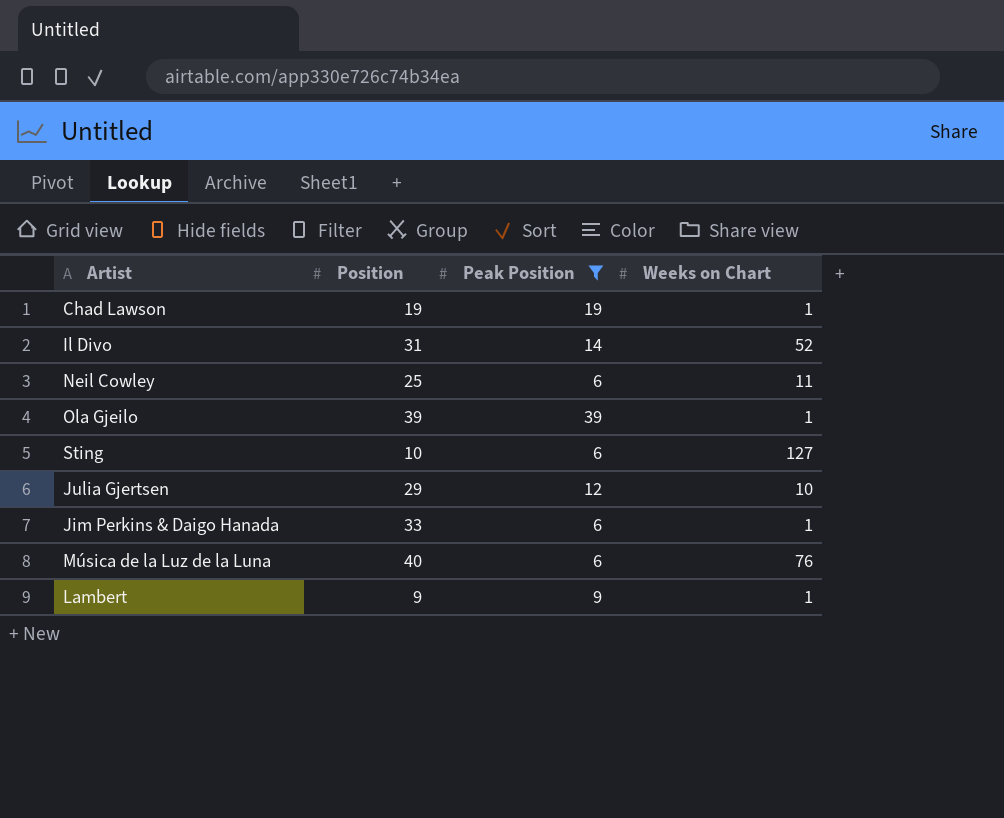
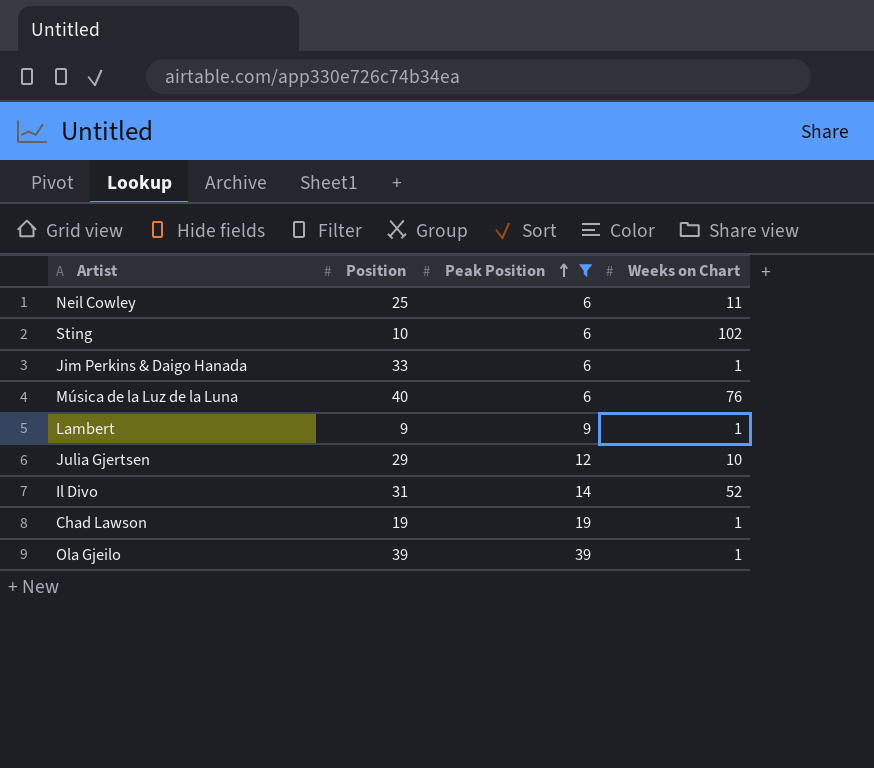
row order: none -> Peak Position ascending
Sting | Weeks on Chart: 127 -> 102

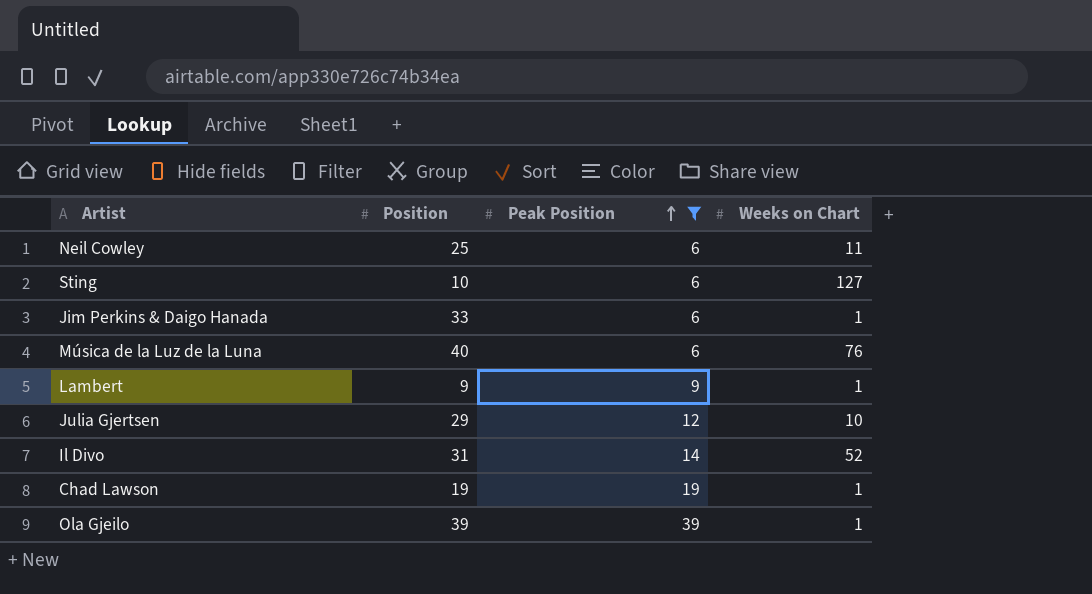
Sting | Weeks on Chart: 102 -> 127

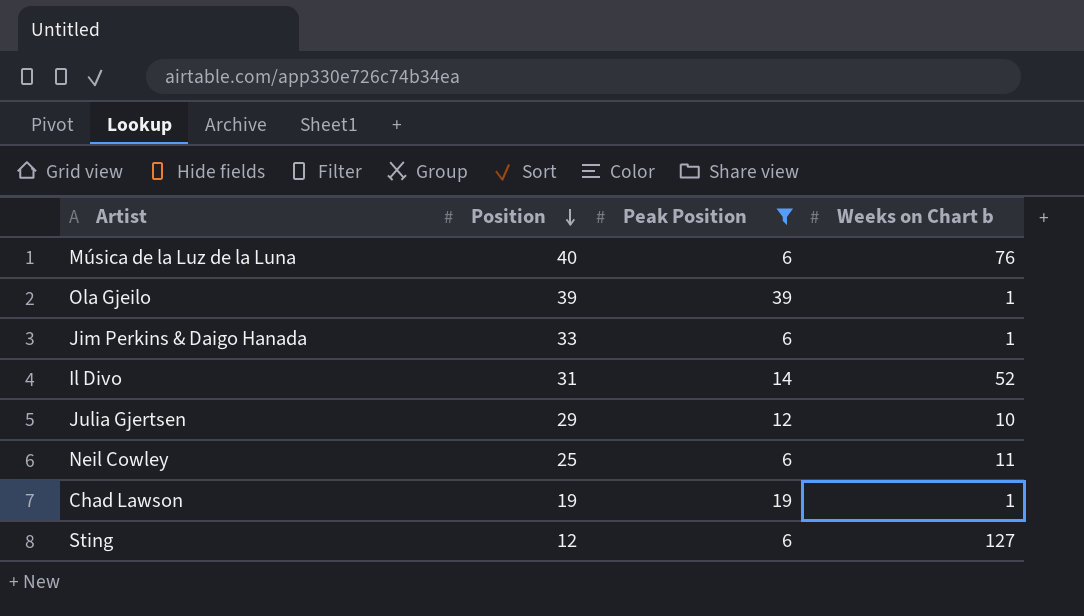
row order: Peak Position ascending -> Position descending
column name: Weeks on Chart -> Weeks on Chart b
row Lambert: 9 | 9 | 1 -> none
Sting | Position: 10 -> 12

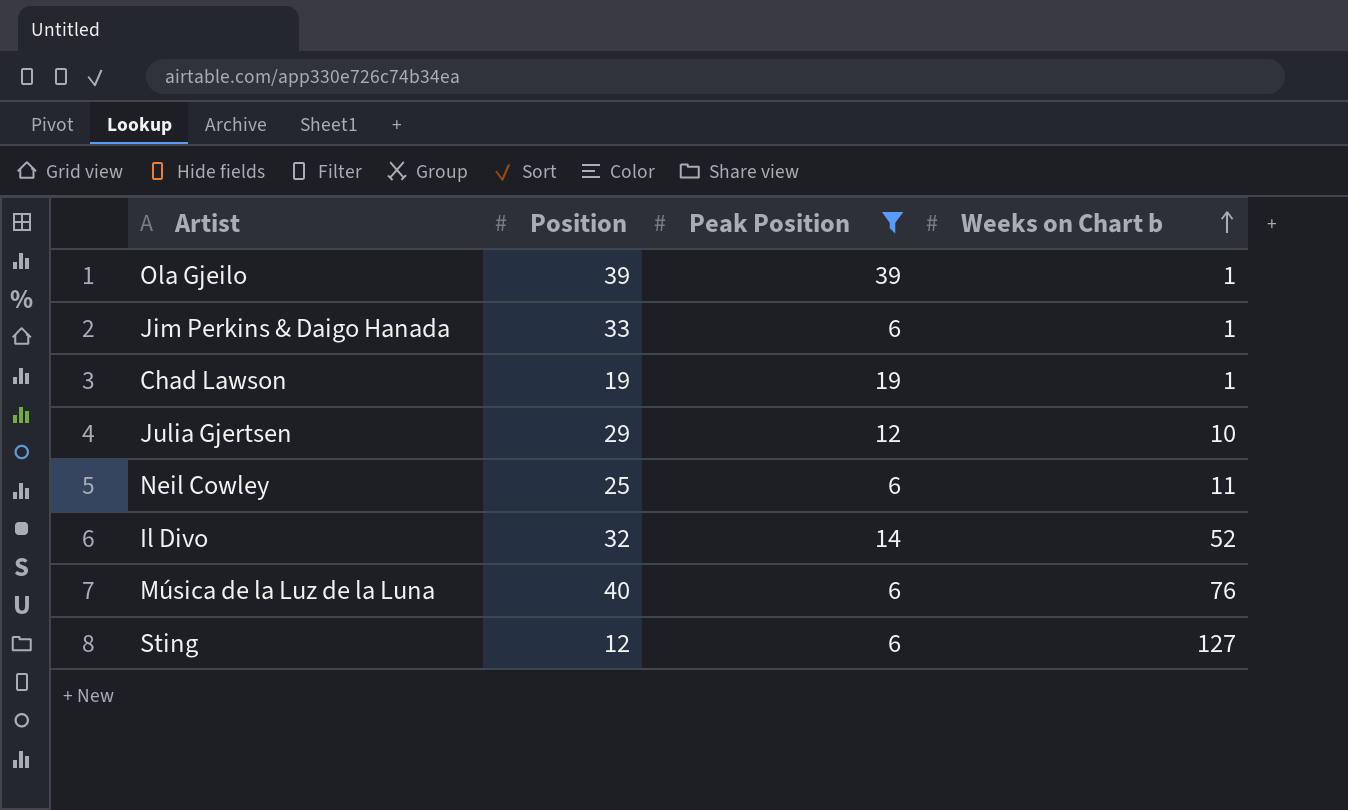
row order: Position descending -> Weeks on Chart b ascending
Il Divo | Position: 31 -> 32

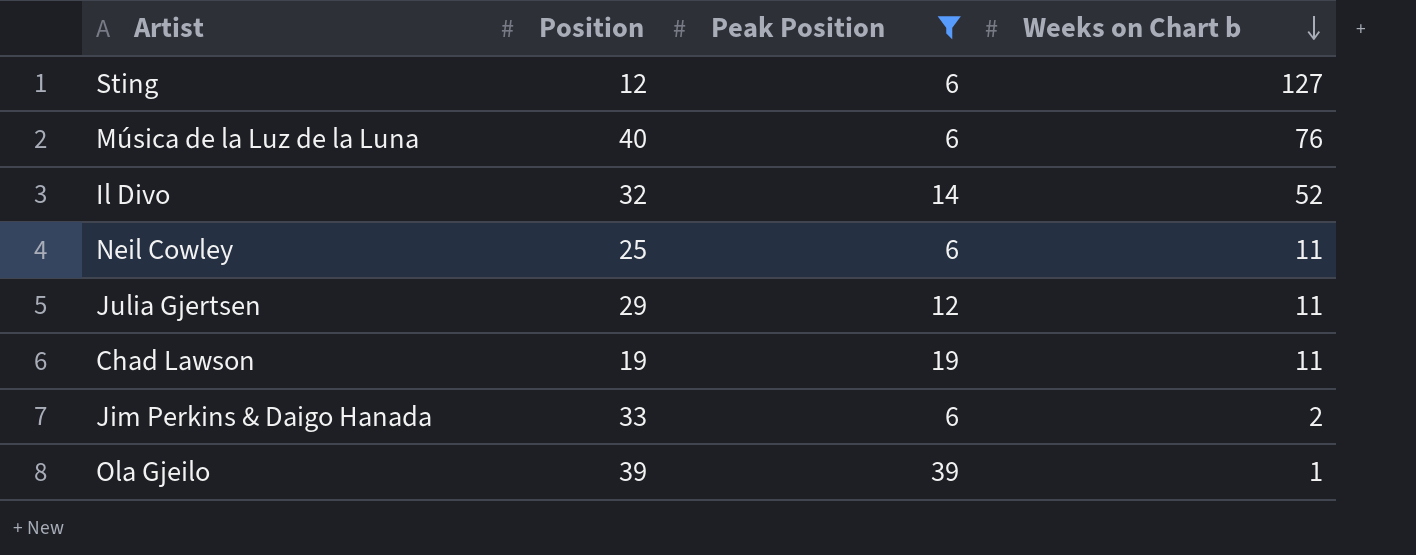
row order: Weeks on Chart b ascending -> Weeks on Chart b descending
Julia Gjertsen | Weeks on Chart b: 10 -> 11
Chad Lawson | Weeks on Chart b: 1 -> 11
Jim Perkins & Daigo Hanada | Weeks on Chart b: 1 -> 2

